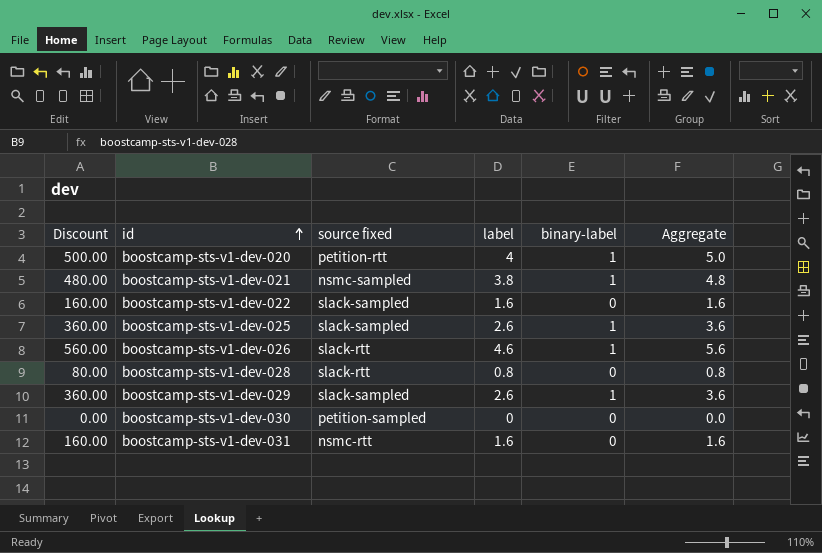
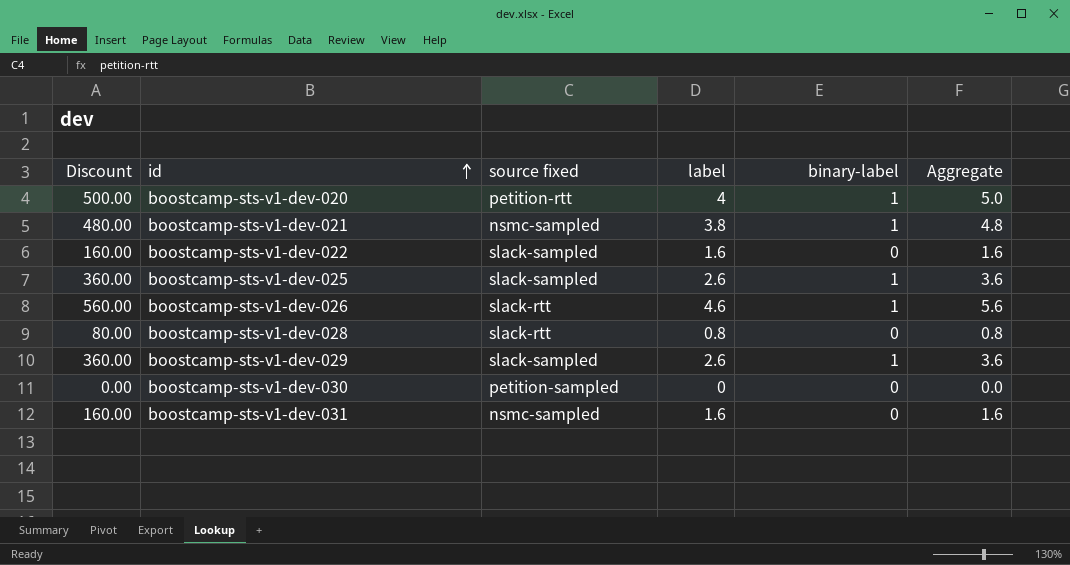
boostcamp-sts-v1-dev-031 | source fixed: nsmc-rtt -> nsmc-sampled

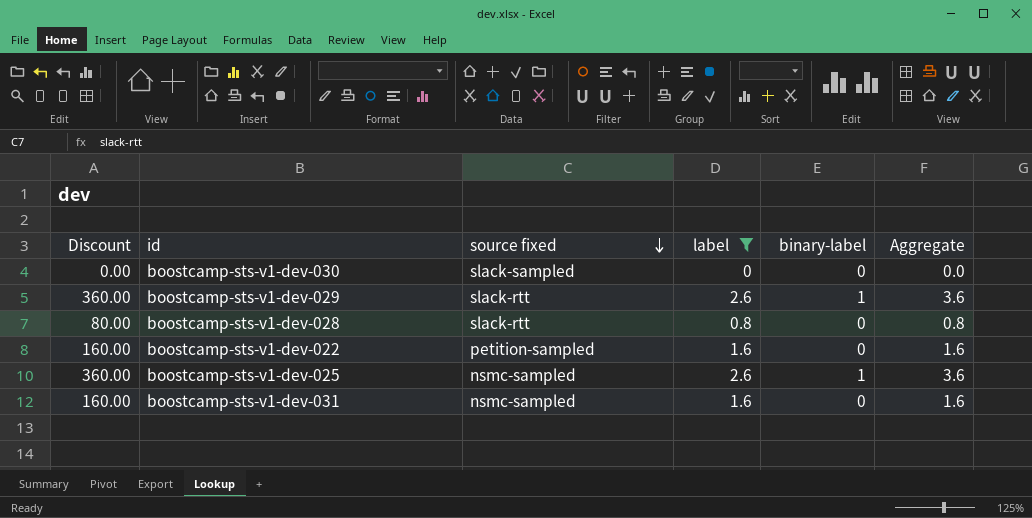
filter: none -> label <= 2.6
row order: id ascending -> source fixed descending
boostcamp-sts-v1-dev-030 | source fixed: petition-sampled -> slack-sampled
boostcamp-sts-v1-dev-029 | source fixed: slack-sampled -> slack-rtt
boostcamp-sts-v1-dev-022 | source fixed: slack-sampled -> petition-sampled
boostcamp-sts-v1-dev-025 | source fixed: slack-sampled -> nsmc-sampled

